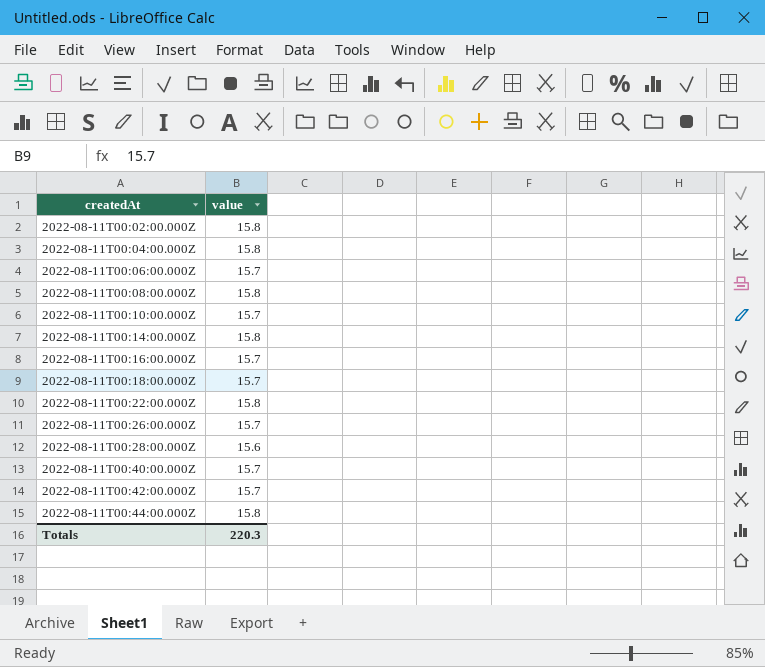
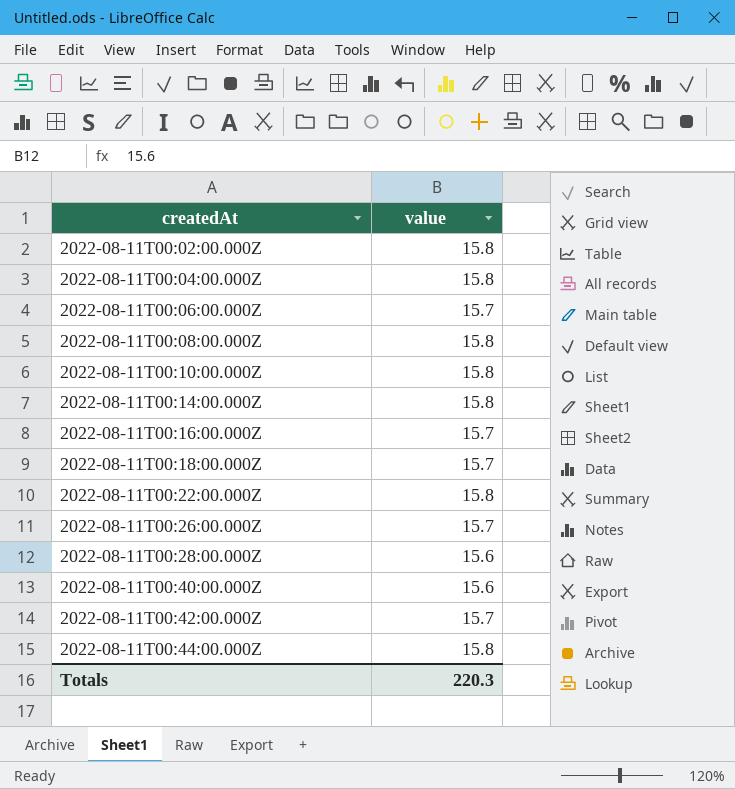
2022-08-11T00:10:00.000Z | value: 15.7 -> 15.8
2022-08-11T00:40:00.000Z | value: 15.7 -> 15.6

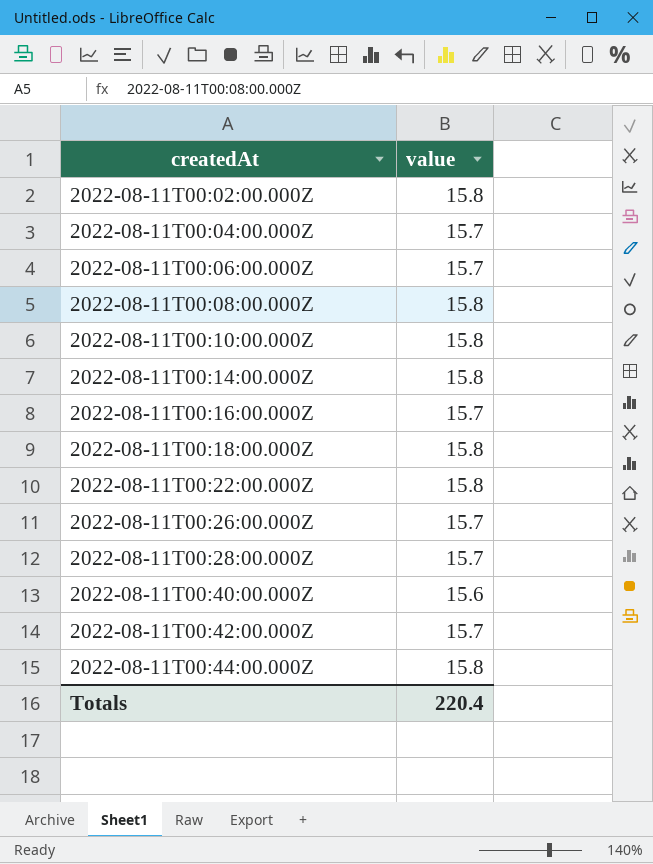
2022-08-11T00:04:00.000Z | value: 15.8 -> 15.7
2022-08-11T00:18:00.000Z | value: 15.7 -> 15.8
2022-08-11T00:28:00.000Z | value: 15.6 -> 15.7
Totals | value: 220.3 -> 220.4

